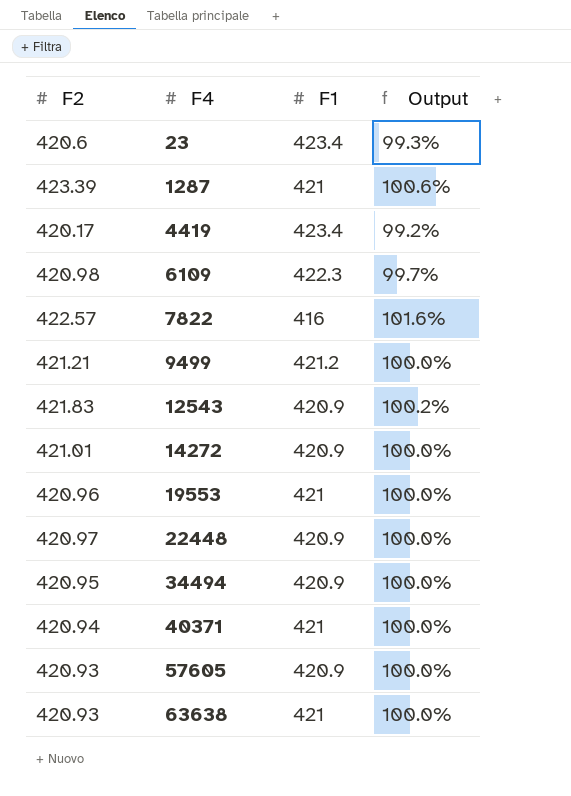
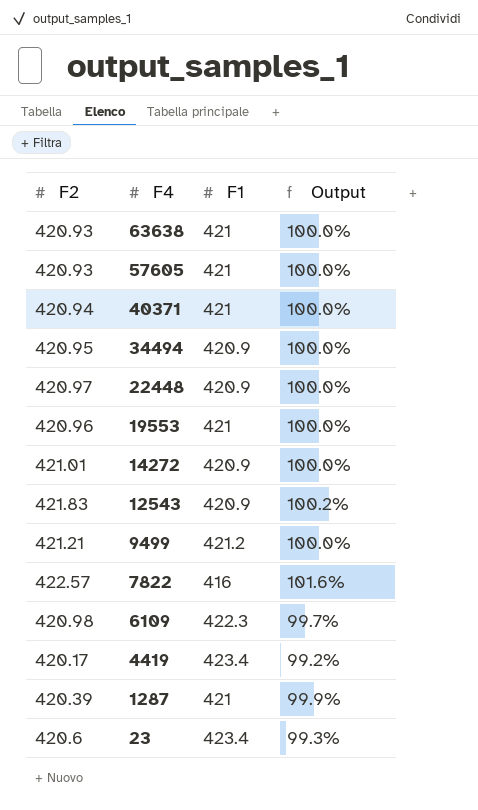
row order: F4 ascending -> F4 descending
57605 | F1: 420.9 -> 421
1287 | F2: 423.39 -> 420.39
1287 | Output: 100.6% -> 99.9%

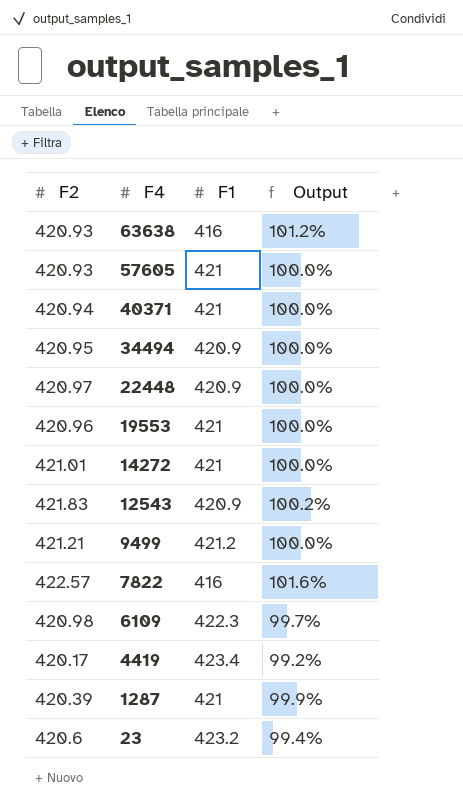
63638 | F1: 421 -> 416
63638 | Output: 100.0% -> 101.2%
14272 | F1: 420.9 -> 421
23 | F1: 423.4 -> 423.2
23 | Output: 99.3% -> 99.4%

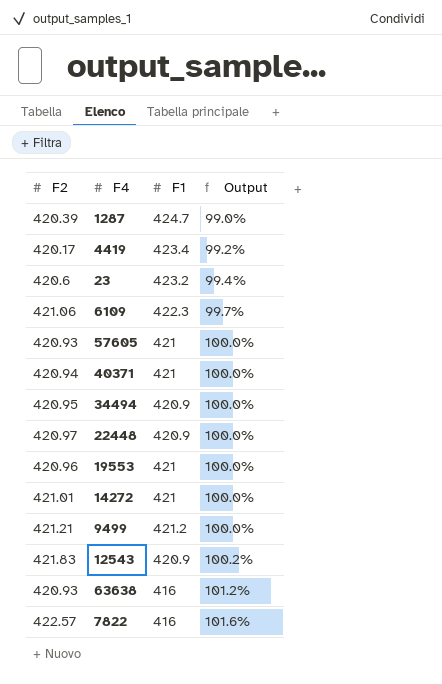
row order: F4 descending -> Output ascending
1287 | F1: 421 -> 424.7
1287 | Output: 99.9% -> 99.0%
6109 | F2: 420.98 -> 421.06

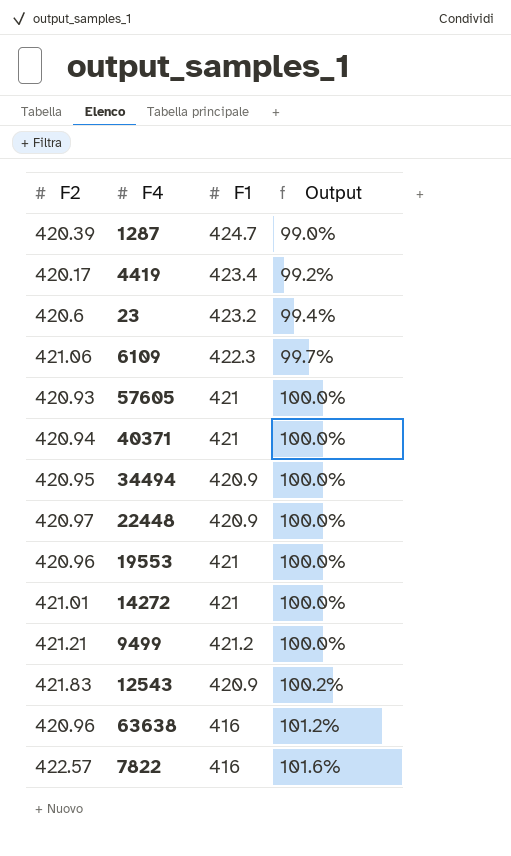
63638 | F2: 420.93 -> 420.96

